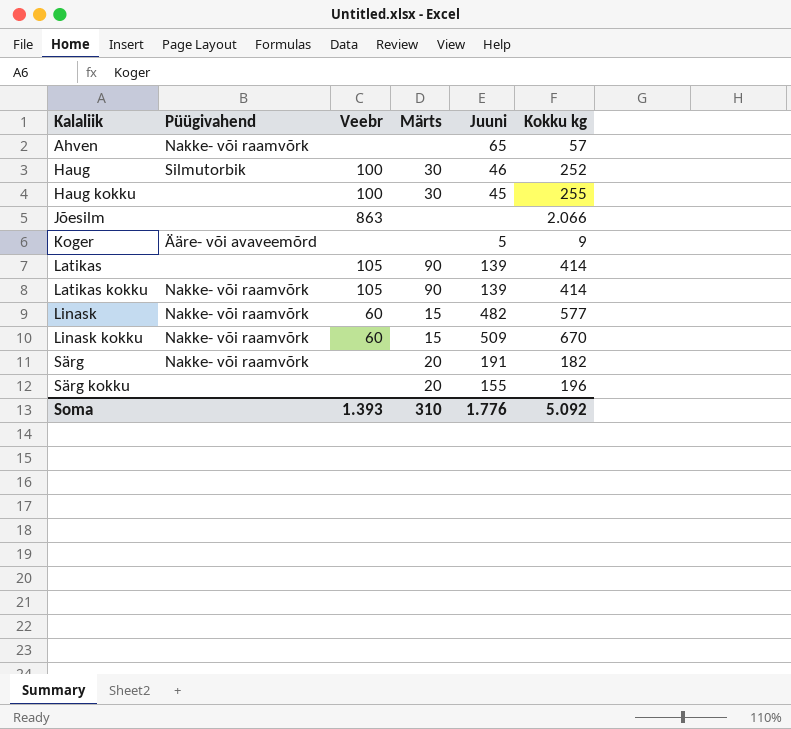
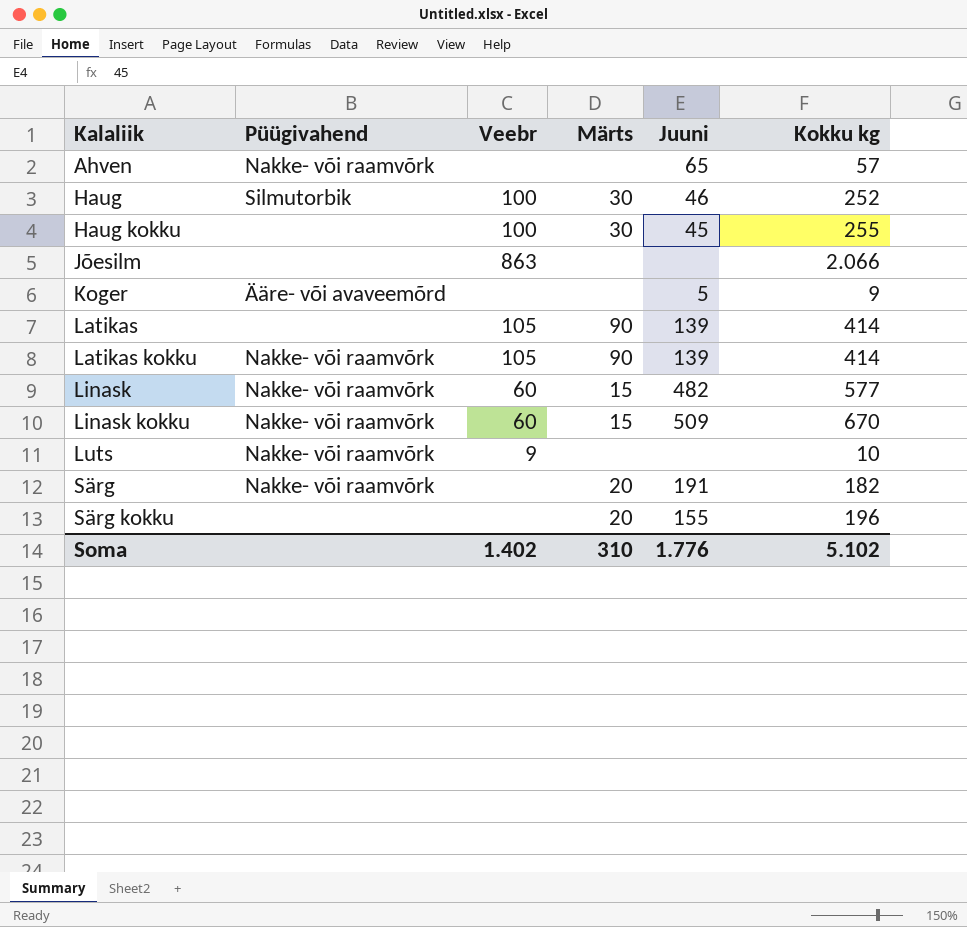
row Luts: none -> Nakke- või raamvõrk | 9 | none | none | 10
Soma | Veebr: 1.393 -> 1.402
Soma | Kokku kg: 5.092 -> 5.102

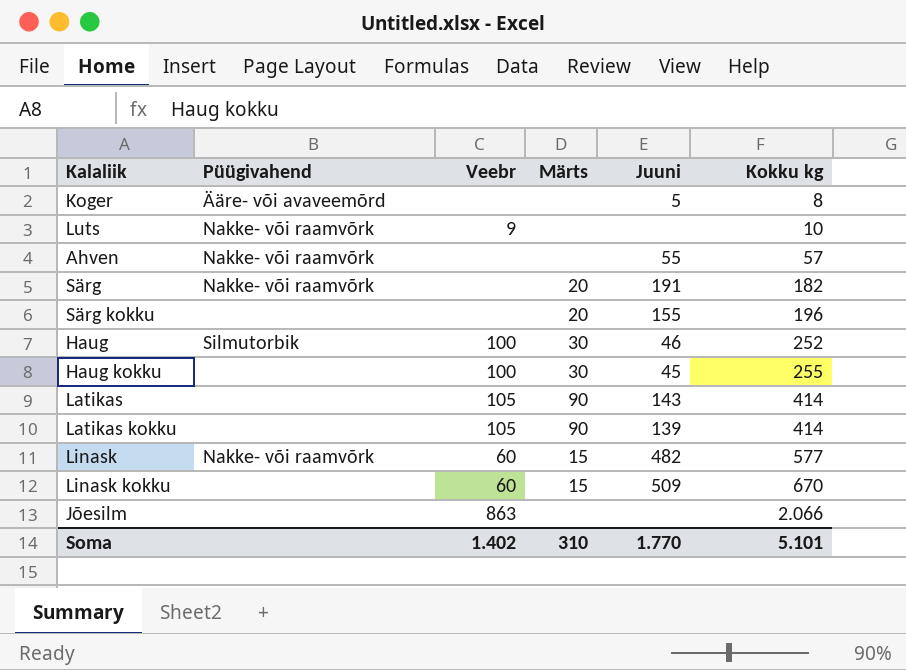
row order: Kalaliik ascending -> Kokku kg ascending
Koger | Kokku kg: 9 -> 8
Ahven | Juuni: 65 -> 55
Latikas | Juuni: 139 -> 143
Latikas kokku | Püügivahend: Nakke- või raamvõrk -> none
Linask kokku | Püügivahend: Nakke- või raamvõrk -> none
Soma | Juuni: 1.776 -> 1.770
Soma | Kokku kg: 5.102 -> 5.101

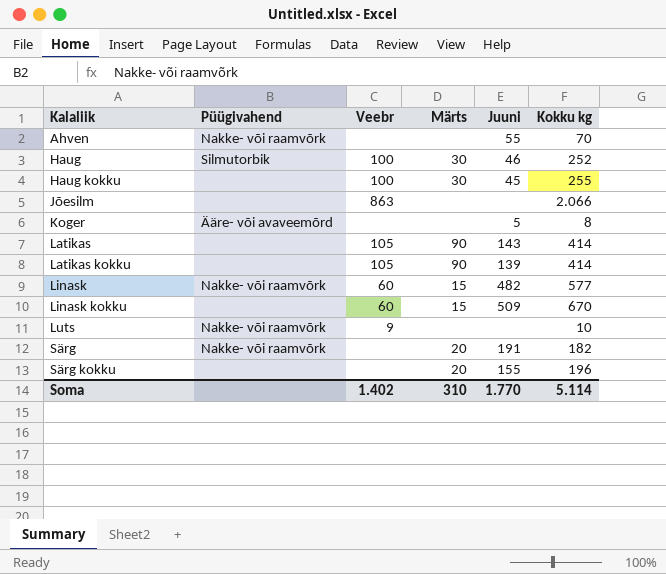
row order: Kokku kg ascending -> Kalaliik ascending
Ahven | Kokku kg: 57 -> 70
Soma | Kokku kg: 5.101 -> 5.114

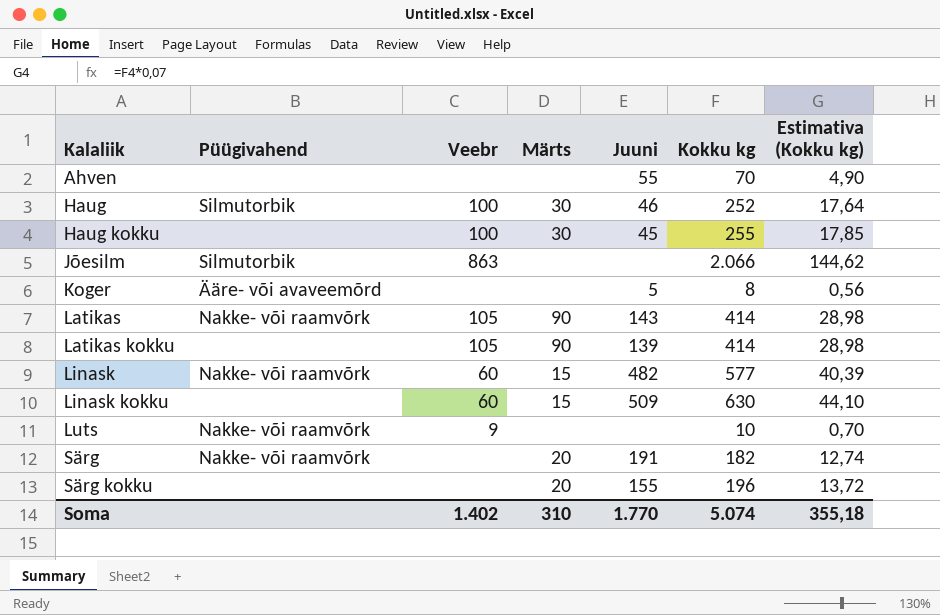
column Estimativa (Kokku kg) | formula: none -> [Kokku kg] * 0,07
Ahven | Püügivahend: Nakke- või raamvõrk -> none
Jõesilm | Püügivahend: none -> Silmutorbik
Latikas | Püügivahend: none -> Nakke- või raamvõrk
Linask kokku | Kokku kg: 670 -> 630
Soma | Kokku kg: 5.114 -> 5.074

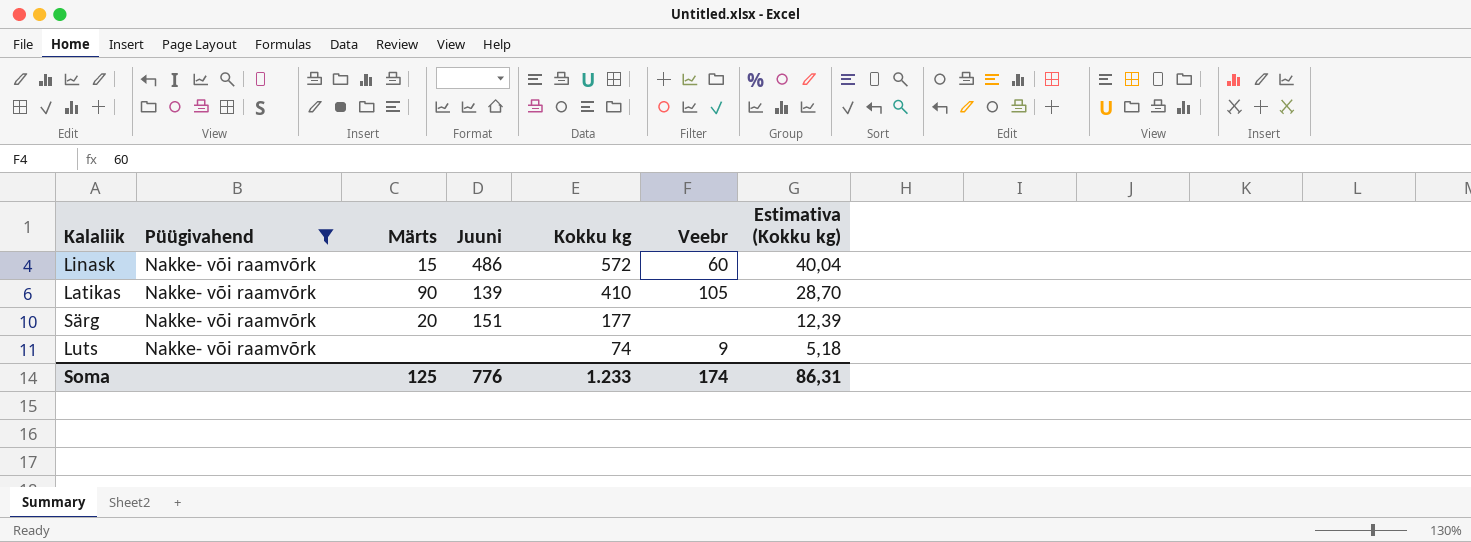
filter: none -> Püügivahend = Nakke- või raamvõrk
row order: Kalaliik ascending -> Kokku kg descending
column Veebr | position: 3 -> 6
Linask | Juuni: 482 -> 486
Linask | Kokku kg: 577 -> 572
Linask | Estimativa (Kokku kg): 40,39 -> 40,04
Latikas | Juuni: 143 -> 139
Latikas | Kokku kg: 414 -> 410
Latikas | Estimativa (Kokku kg): 28,98 -> 28,70
Särg | Juuni: 191 -> 151
Särg | Kokku kg: 182 -> 177
Särg | Estimativa (Kokku kg): 12,74 -> 12,39
Luts | Kokku kg: 10 -> 74
Luts | Estimativa (Kokku kg): 0,70 -> 5,18
Soma | Märts: 310 -> 125
Soma | Juuni: 1.770 -> 776
Soma | Kokku kg: 5.074 -> 1.233
Soma | Veebr: 1.402 -> 174
Soma | Estimativa (Kokku kg): 355,18 -> 86,31

